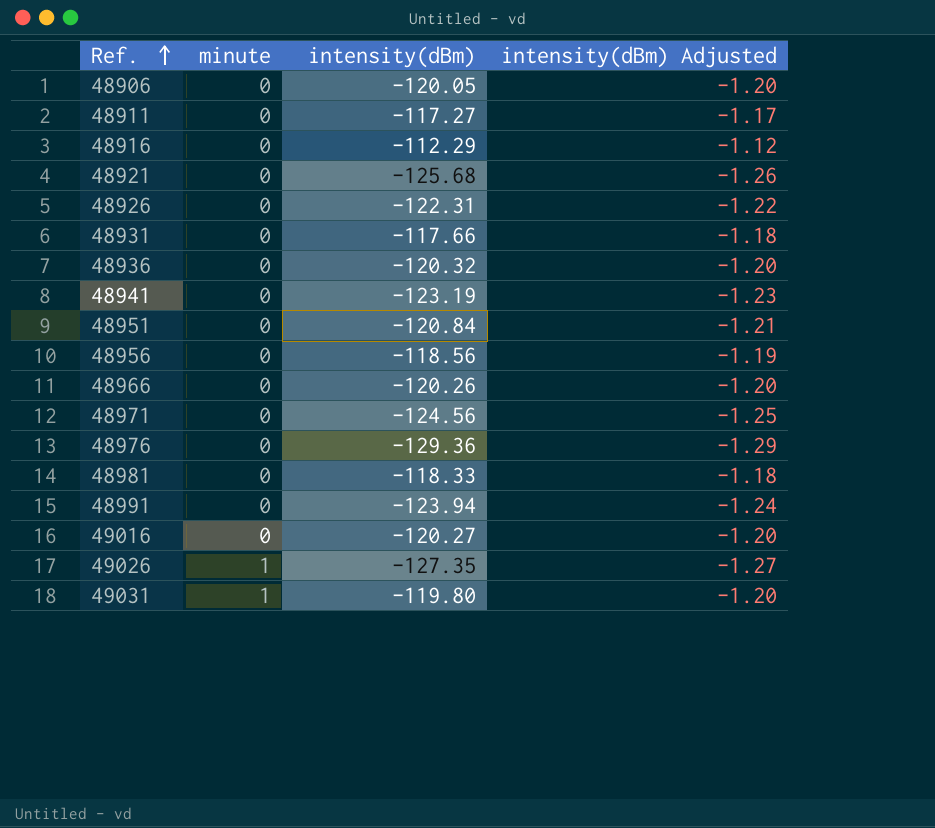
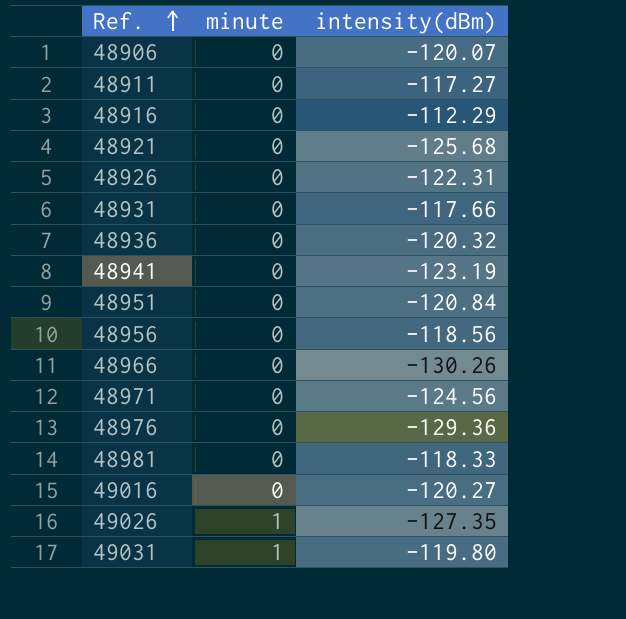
column intensity(dBm) Adjusted | formula: [intensity(dBm)] * 0.01 -> none
row 48991: 0 | -123.94 | -1.24 -> none
48906 | intensity(dBm): -120.05 -> -120.07
48966 | intensity(dBm): -120.26 -> -130.26

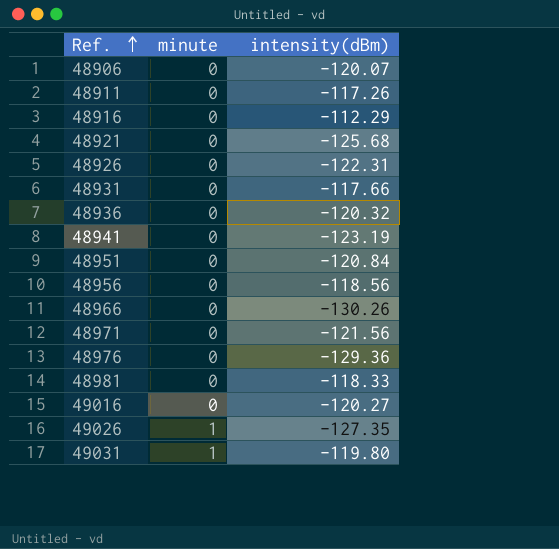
48911 | intensity(dBm): -117.27 -> -117.26
48971 | intensity(dBm): -124.56 -> -121.56

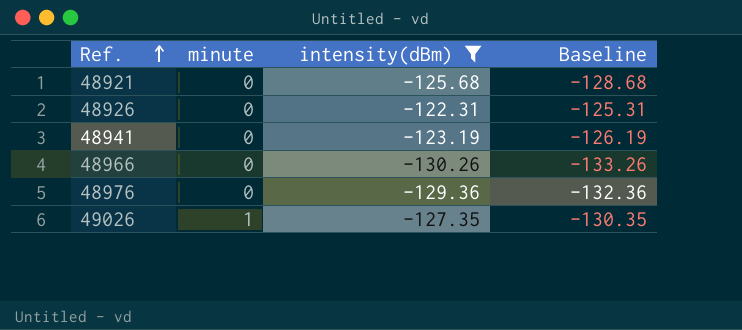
filter: none -> intensity(dBm) <= -122.31
column Baseline | formula: none -> [intensity(dBm)] - 3

